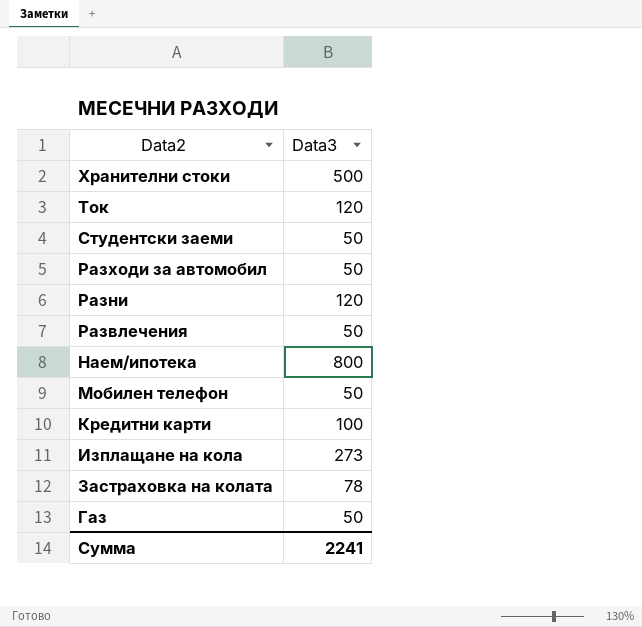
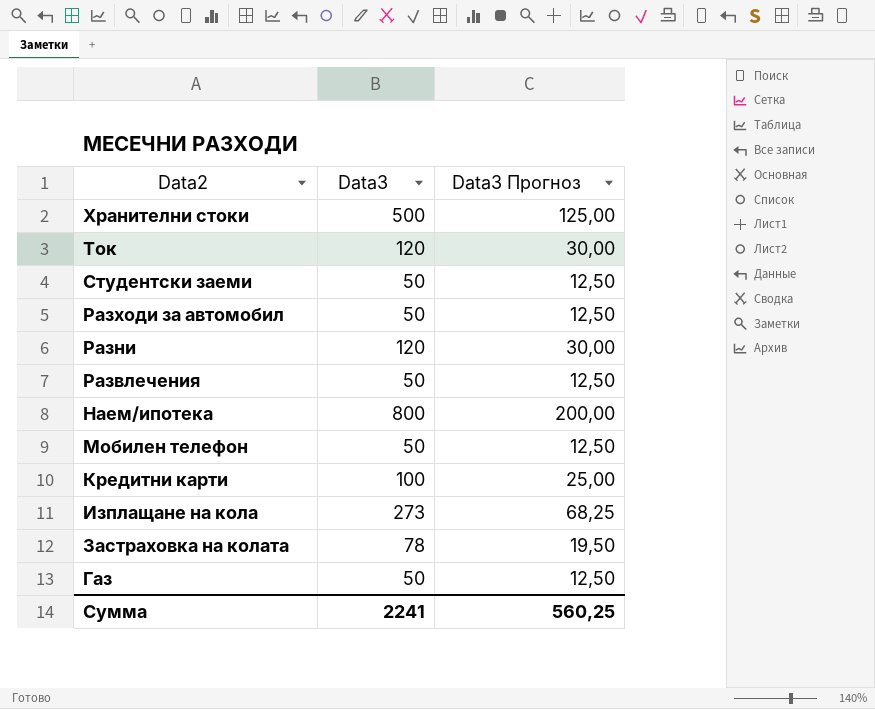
column Data3 Прогноз | formula: none -> [Data3] * 0,25

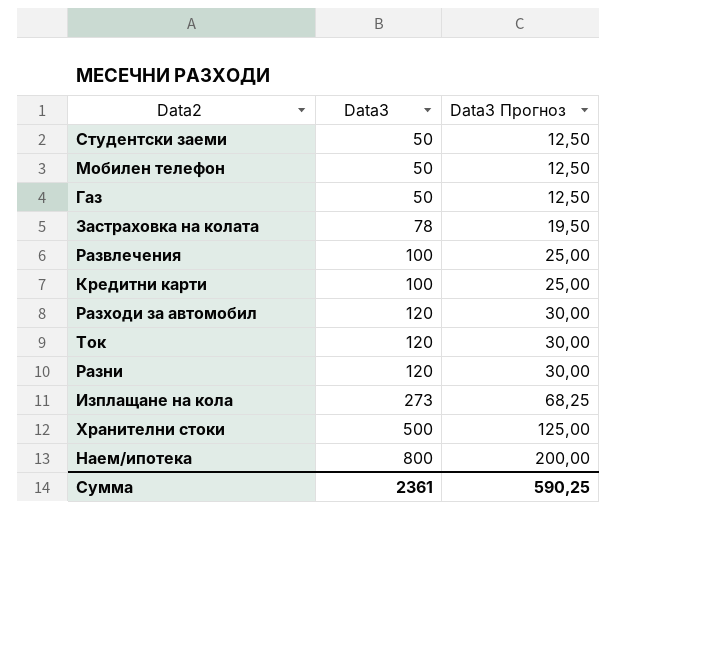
row order: Data2 descending -> Data3 ascending
Развлечения | Data3: 50 -> 100
Развлечения | Data3 Прогноз: 12,50 -> 25,00
Разходи за автомобил | Data3: 50 -> 120
Разходи за автомобил | Data3 Прогноз: 12,50 -> 30,00
Сумма | Data3: 2241 -> 2361
Сумма | Data3 Прогноз: 560,25 -> 590,25

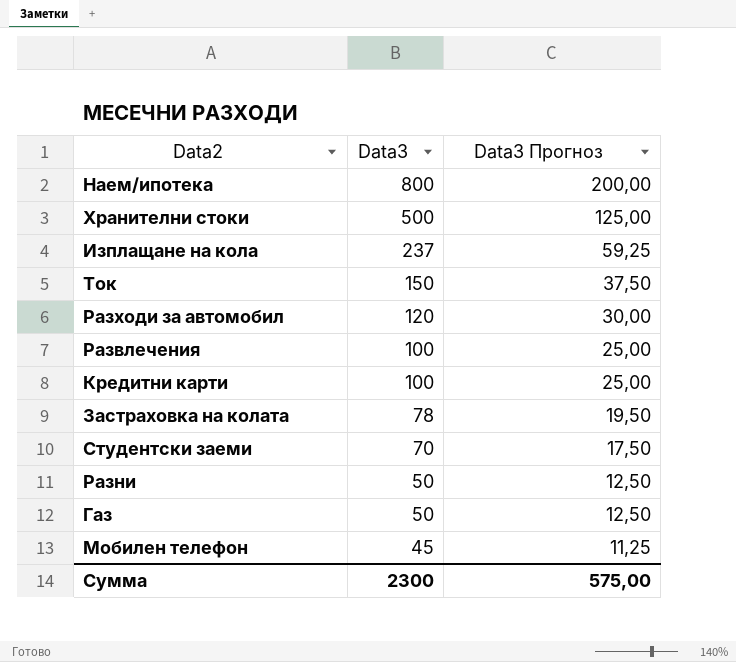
row order: Data3 ascending -> Data3 descending
Изплащане на кола | Data3: 273 -> 237
Изплащане на кола | Data3 Прогноз: 68,25 -> 59,25
Ток | Data3: 120 -> 150
Ток | Data3 Прогноз: 30,00 -> 37,50
Студентски заеми | Data3: 50 -> 70
Студентски заеми | Data3 Прогноз: 12,50 -> 17,50
Разни | Data3: 120 -> 50
Разни | Data3 Прогноз: 30,00 -> 12,50
Мобилен телефон | Data3: 50 -> 45
Мобилен телефон | Data3 Прогноз: 12,50 -> 11,25
Сумма | Data3: 2361 -> 2300
Сумма | Data3 Прогноз: 590,25 -> 575,00

